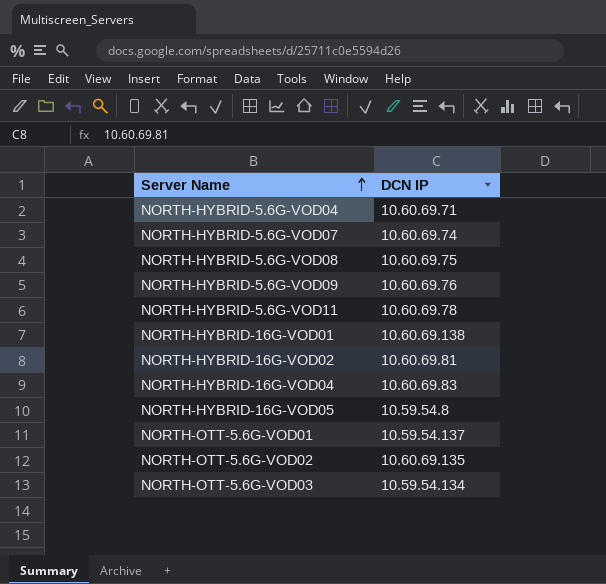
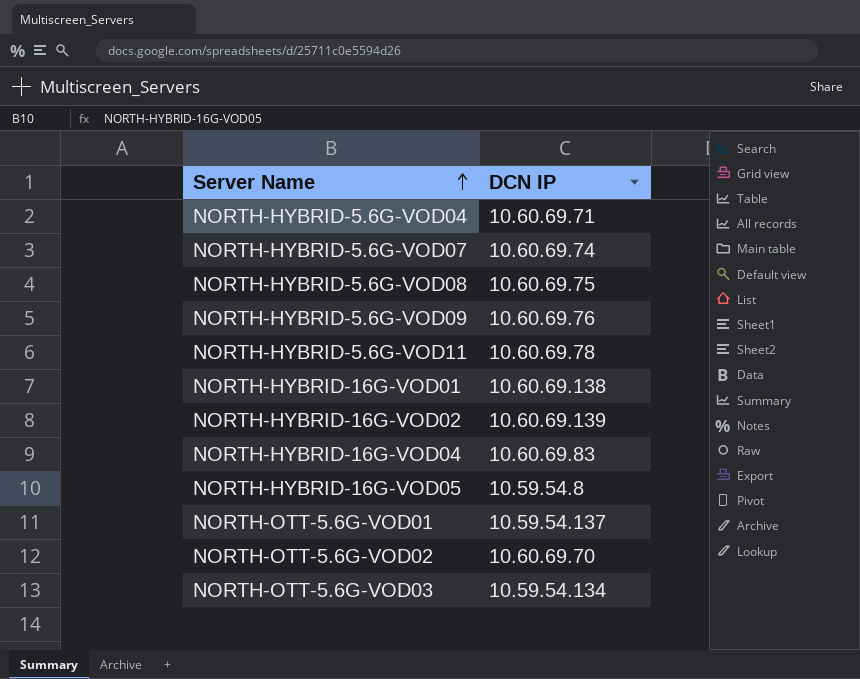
NORTH-HYBRID-16G-VOD02 | DCN IP: 10.60.69.81 -> 10.60.69.139
NORTH-OTT-5.6G-VOD02 | DCN IP: 10.60.69.135 -> 10.60.69.70

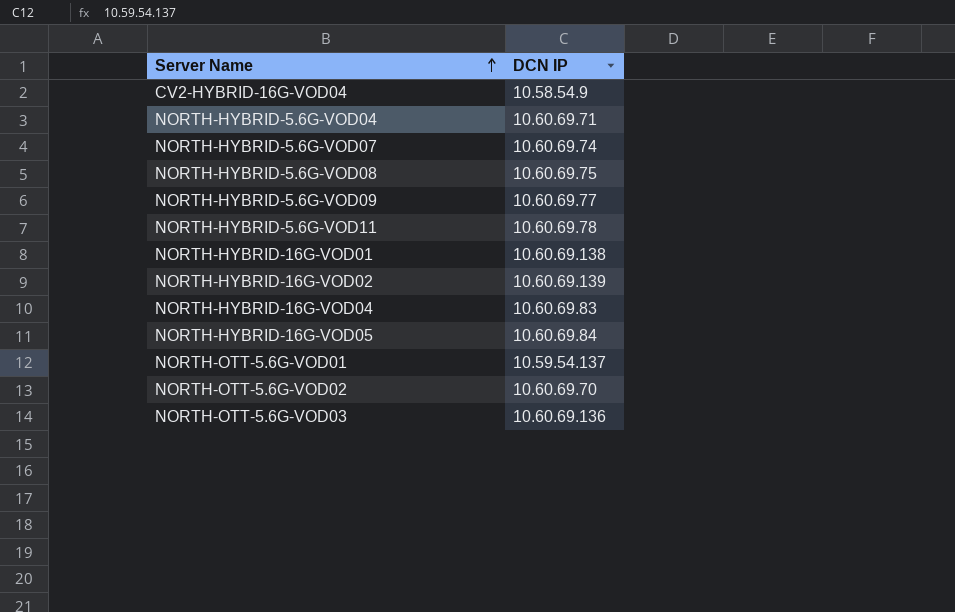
row CV2-HYBRID-16G-VOD04: none -> 10.58.54.9
NORTH-HYBRID-5.6G-VOD09 | DCN IP: 10.60.69.76 -> 10.60.69.77
NORTH-HYBRID-16G-VOD05 | DCN IP: 10.59.54.8 -> 10.60.69.84
NORTH-OTT-5.6G-VOD03 | DCN IP: 10.59.54.134 -> 10.60.69.136

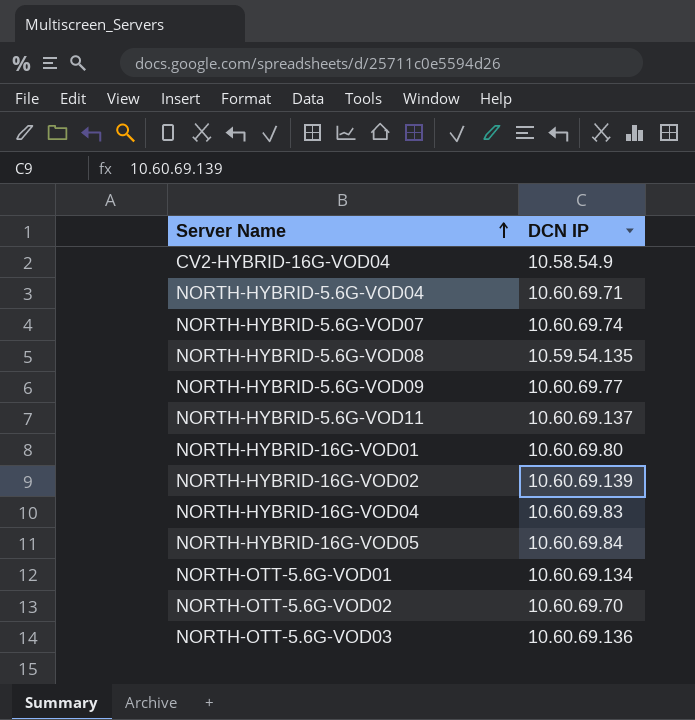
NORTH-HYBRID-5.6G-VOD08 | DCN IP: 10.60.69.75 -> 10.59.54.135
NORTH-HYBRID-5.6G-VOD11 | DCN IP: 10.60.69.78 -> 10.60.69.137
NORTH-HYBRID-16G-VOD01 | DCN IP: 10.60.69.138 -> 10.60.69.80
NORTH-OTT-5.6G-VOD01 | DCN IP: 10.59.54.137 -> 10.60.69.134

